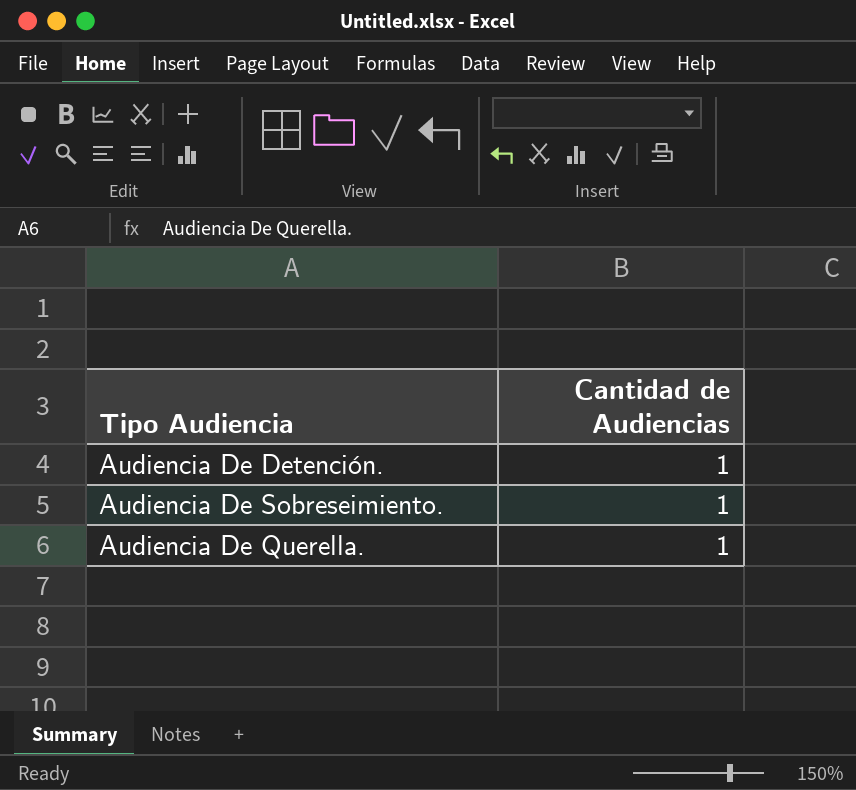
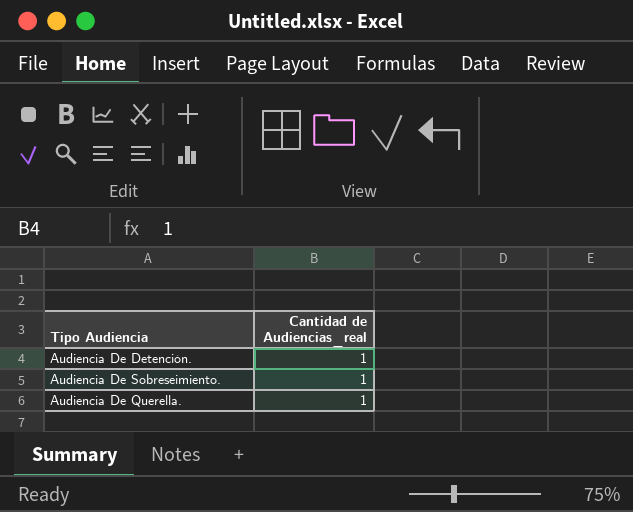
column name: Cantidad de Audiencias -> Cantidad de Audiencias_real

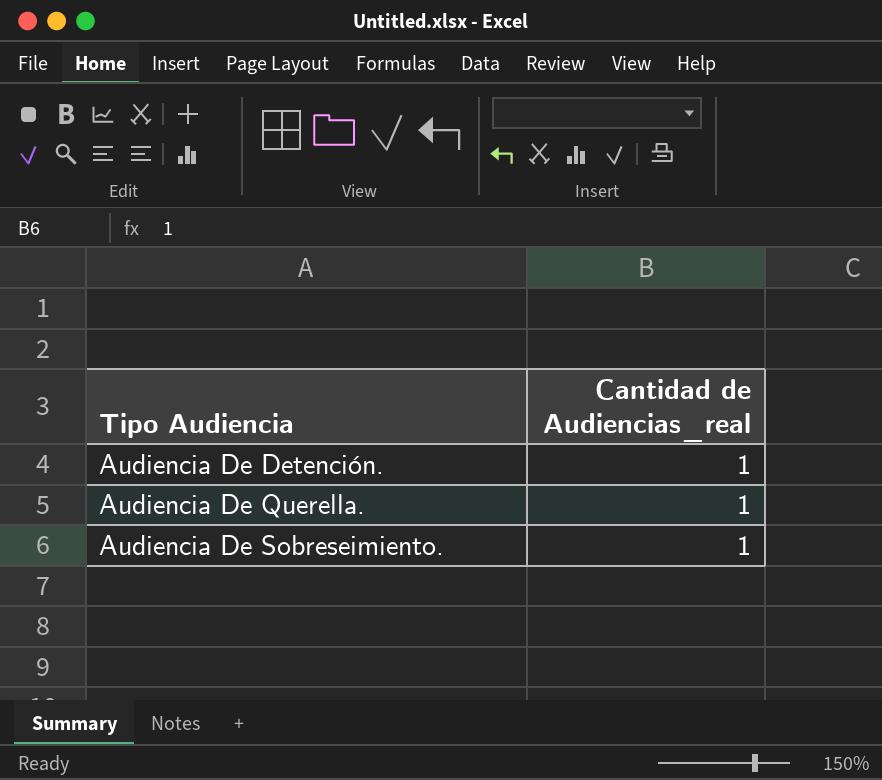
row order: none -> Tipo Audiencia ascending

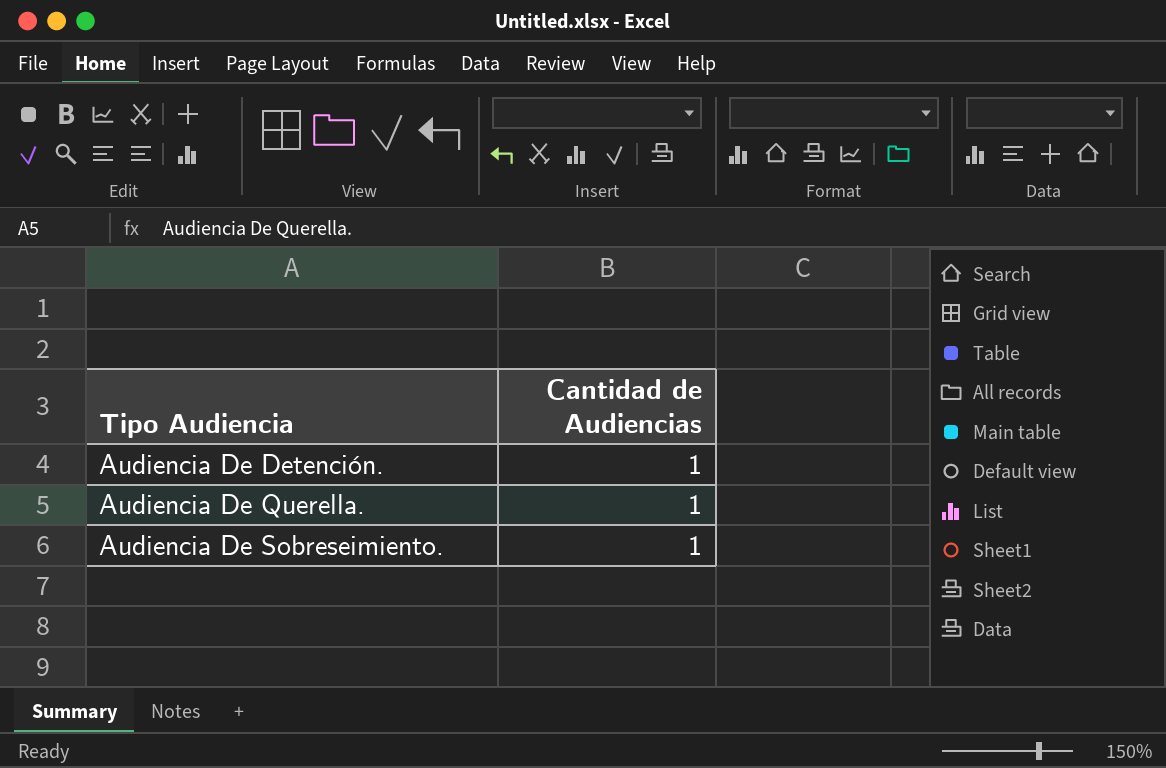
column name: Cantidad de Audiencias_real -> Cantidad de Audiencias

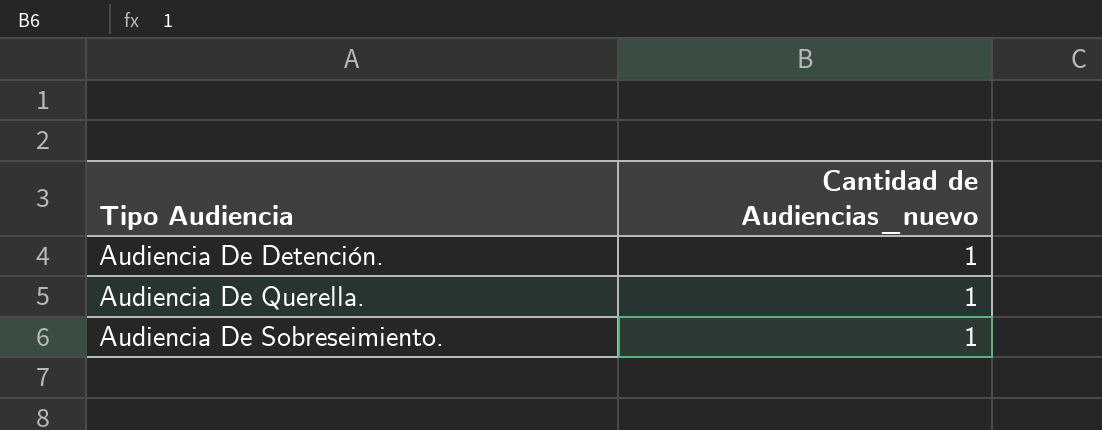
column name: Cantidad de Audiencias -> Cantidad de Audiencias_nuevo

